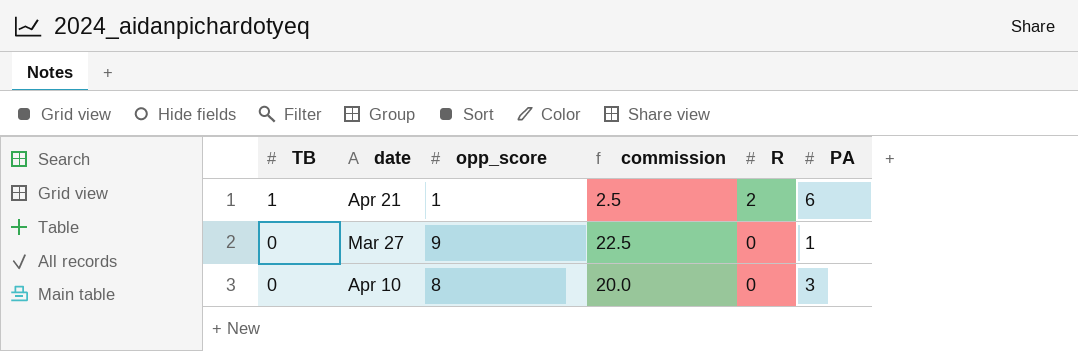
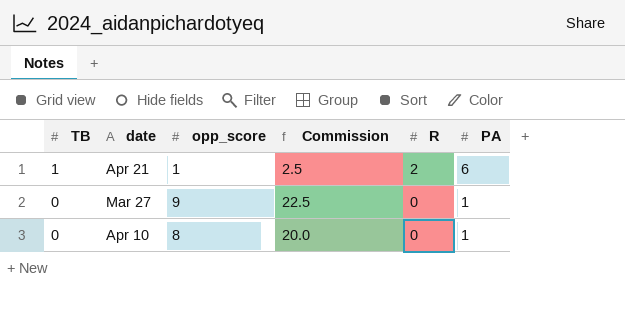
column name: commission -> Commission
Apr 10 | PA: 3 -> 1

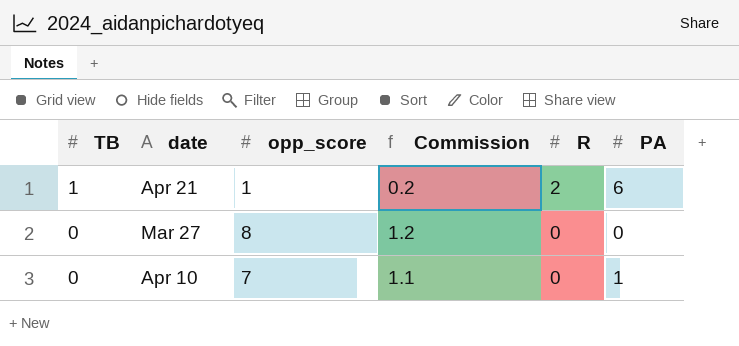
column Commission | formula: [opp_score] * 2.5 -> [opp_score] * 0.15
Mar 27 | opp_score: 9 -> 8
Mar 27 | PA: 1 -> 0
Apr 10 | opp_score: 8 -> 7

